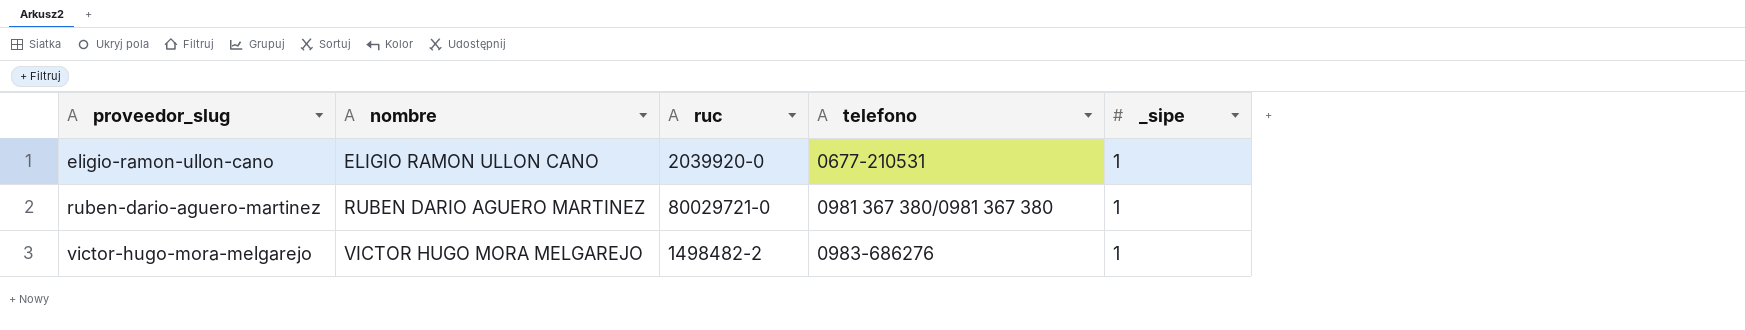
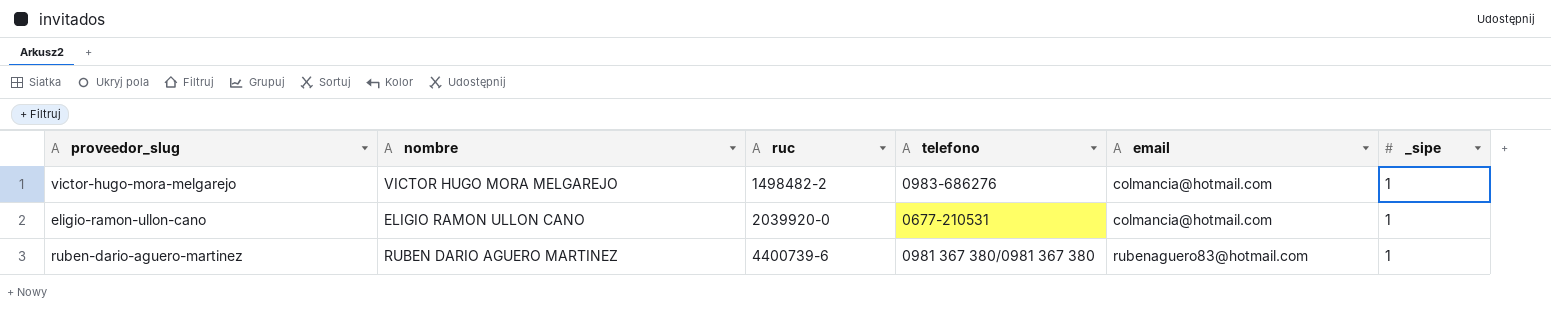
row order: proveedor_slug ascending -> ruc ascending
column email | position: none -> 5
ruben-dario-aguero-martinez | ruc: 80029721-0 -> 4400739-6

